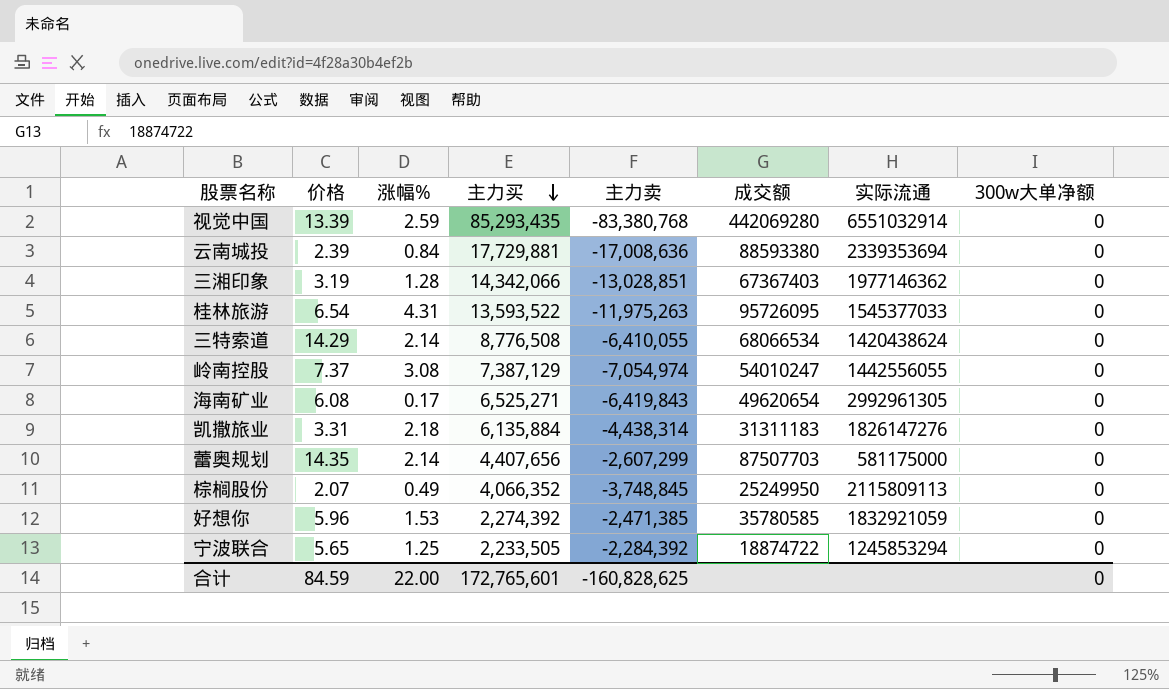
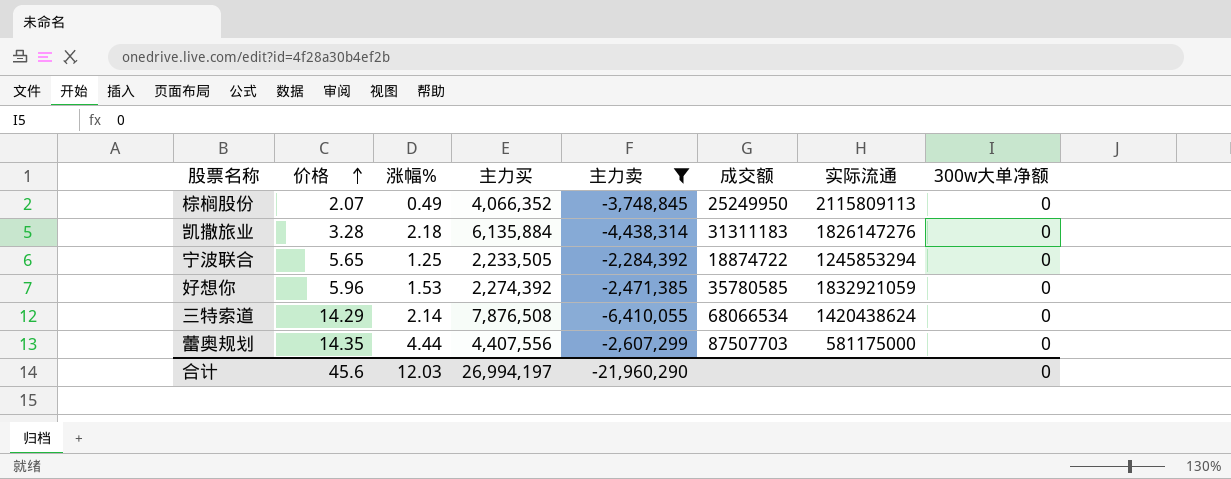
filter: none -> 主力卖 >= -6,410,055
row order: 主力买 descending -> 价格 ascending
凯撒旅业 | 价格: 3.31 -> 3.28
三特索道 | 主力买: 8,776,508 -> 7,876,508
蕾奥规划 | 涨幅%: 2.14 -> 4.44
蕾奥规划 | 主力买: 4,407,656 -> 4,407,556
合计 | 价格: 84.59 -> 45.6
合计 | 涨幅%: 22.00 -> 12.03
合计 | 主力买: 172,765,601 -> 26,994,197
合计 | 主力卖: -160,828,625 -> -21,960,290

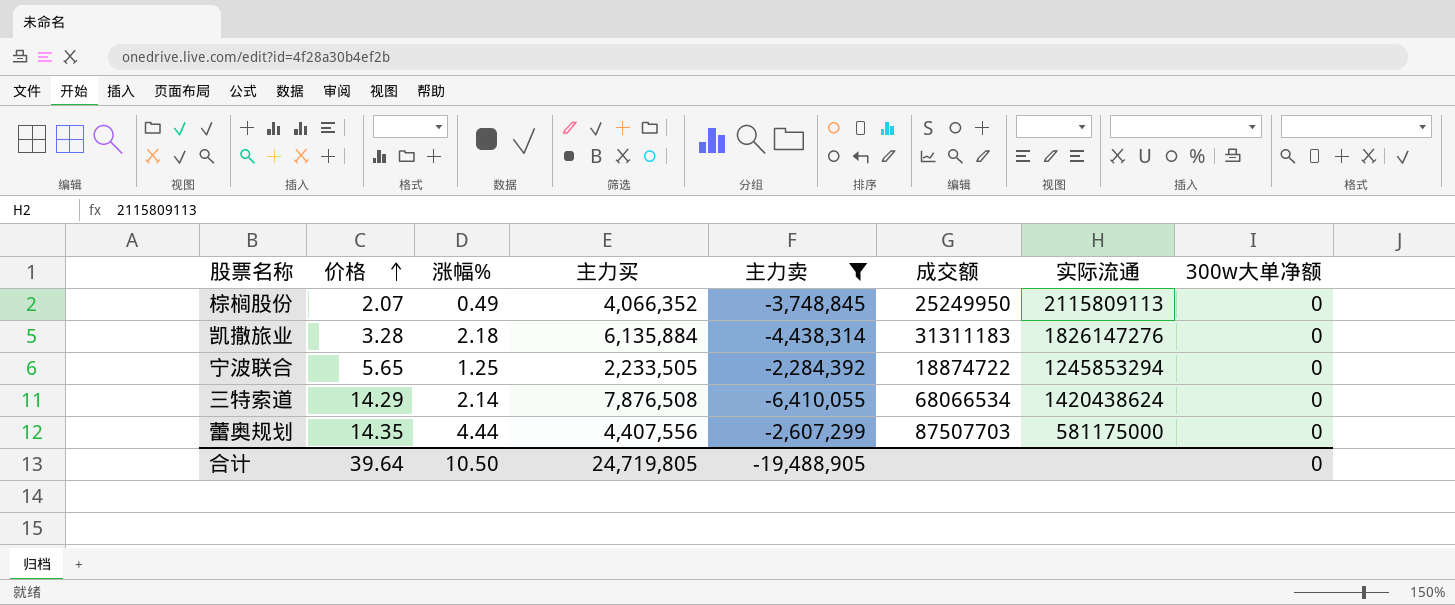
row 好想你: 5.96 | 1.53 | 2,274,392 | -2,471,385 | 35780585 | 1832921059 | 0 -> none
合计 | 价格: 45.6 -> 39.64
合计 | 涨幅%: 12.03 -> 10.50
合计 | 主力买: 26,994,197 -> 24,719,805
合计 | 主力卖: -21,960,290 -> -19,488,905

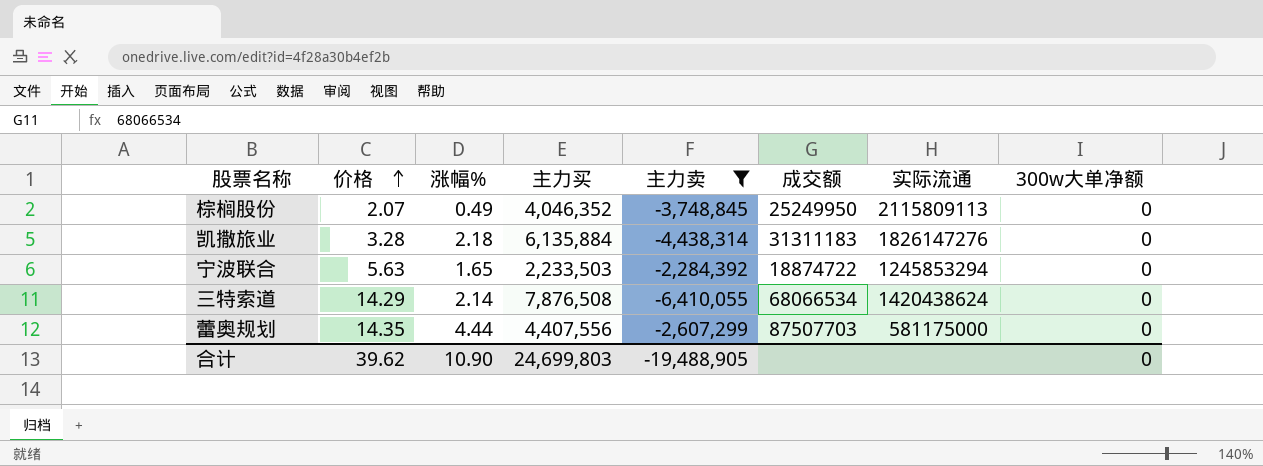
棕榈股份 | 主力买: 4,066,352 -> 4,046,352
宁波联合 | 价格: 5.65 -> 5.63
宁波联合 | 涨幅%: 1.25 -> 1.65
宁波联合 | 主力买: 2,233,505 -> 2,233,503
合计 | 价格: 39.64 -> 39.62
合计 | 涨幅%: 10.50 -> 10.90
合计 | 主力买: 24,719,805 -> 24,699,803

